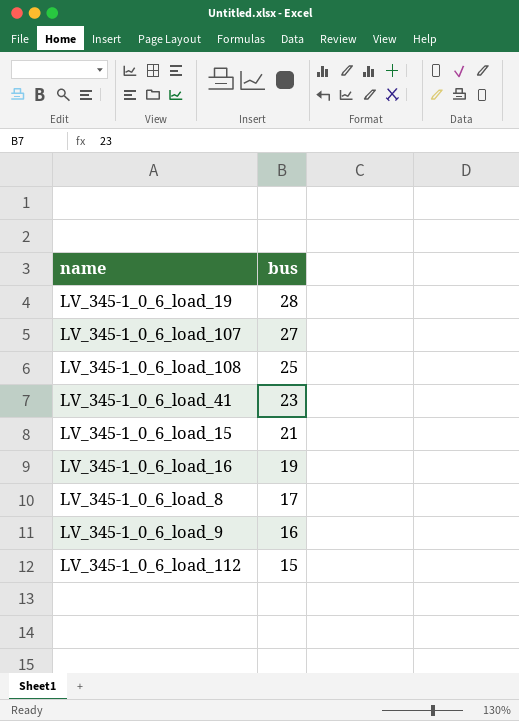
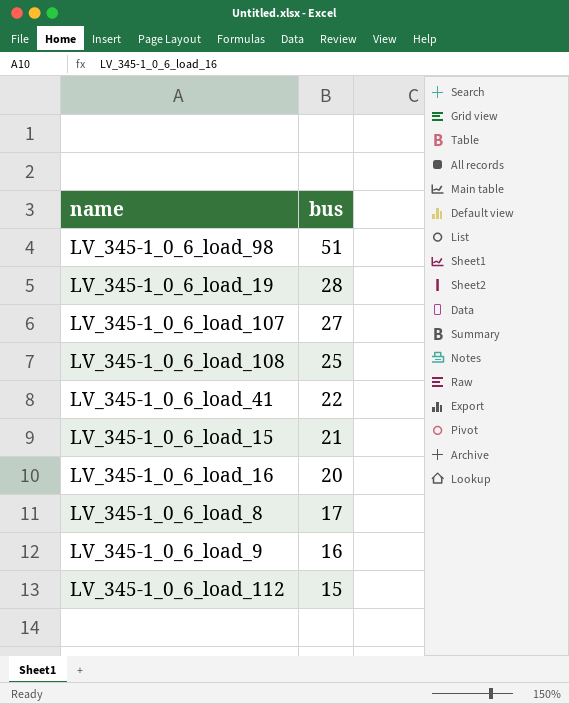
row LV_345-1_0_6_load_98: none -> 51
LV_345-1_0_6_load_41 | bus: 23 -> 22
LV_345-1_0_6_load_16 | bus: 19 -> 20

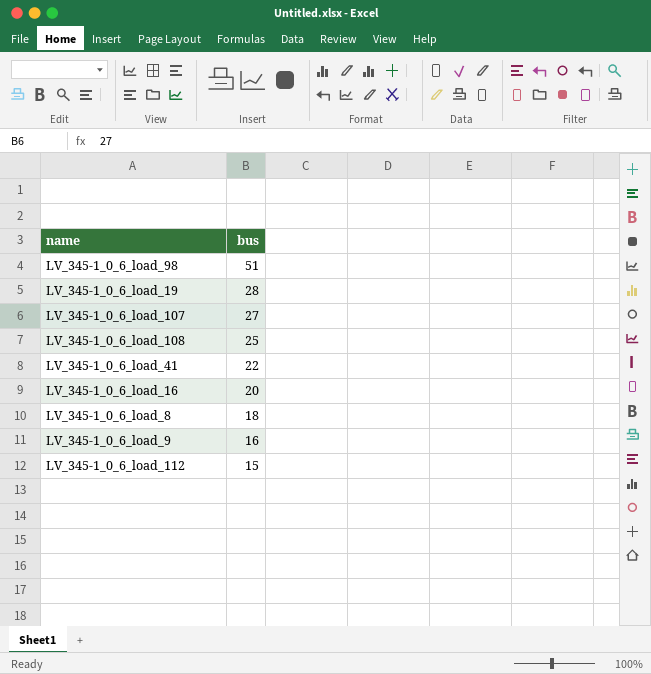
row LV_345-1_0_6_load_15: 21 -> none
LV_345-1_0_6_load_8 | bus: 17 -> 18

